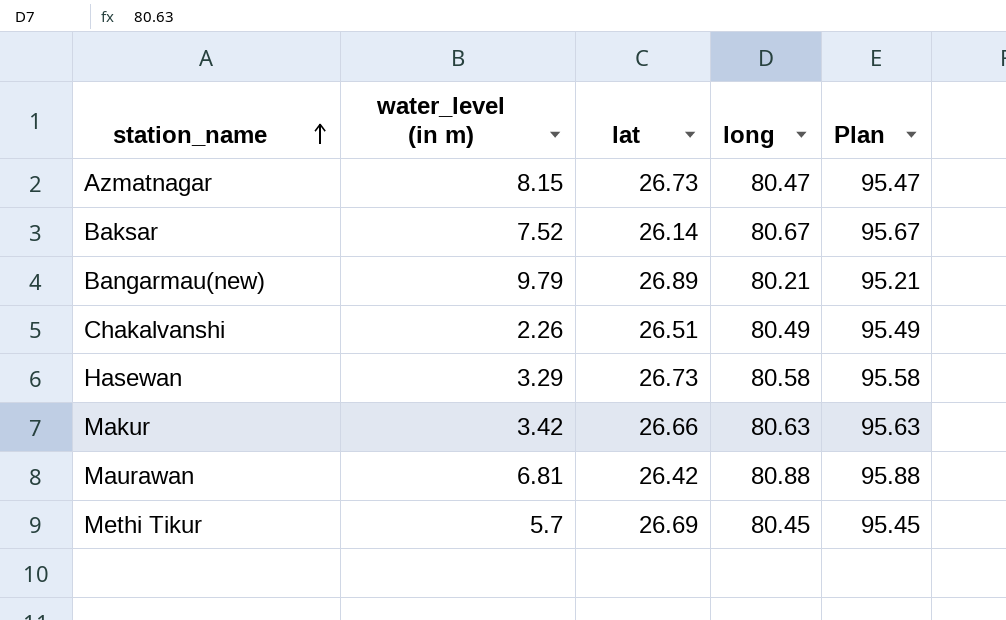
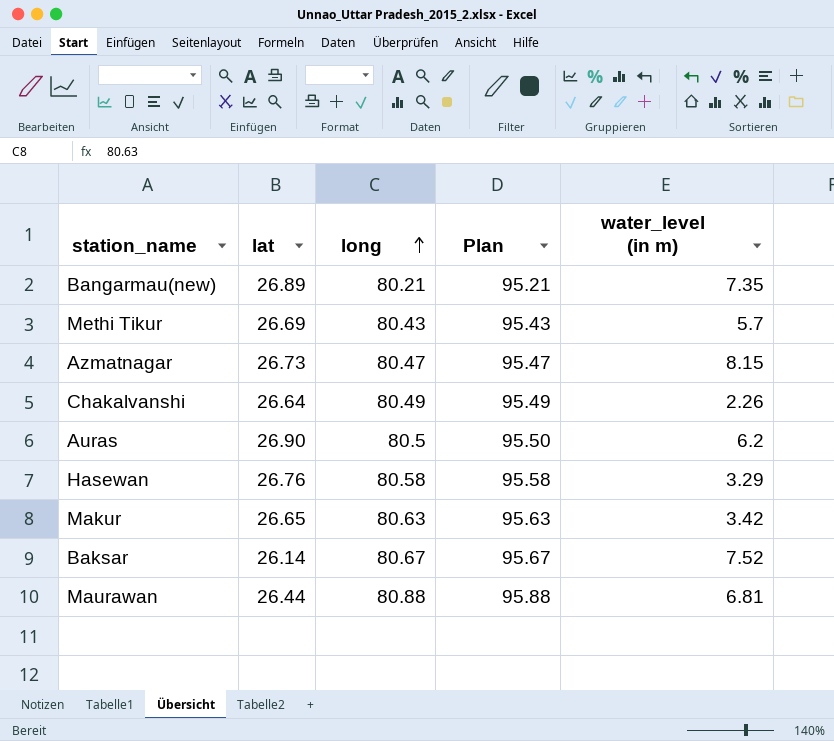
row order: station_name ascending -> long ascending
column water_level (in m) | position: 2 -> 5
Bangarmau(new) | water_level (in m): 9.79 -> 7.35
Methi Tikur | long: 80.45 -> 80.43
Methi Tikur | Plan: 95.45 -> 95.43
Chakalvanshi | lat: 26.51 -> 26.64
row Auras: none -> 26.90 | 80.5 | 95.50 | 6.2
Hasewan | lat: 26.73 -> 26.76
Makur | lat: 26.66 -> 26.65
Maurawan | lat: 26.42 -> 26.44

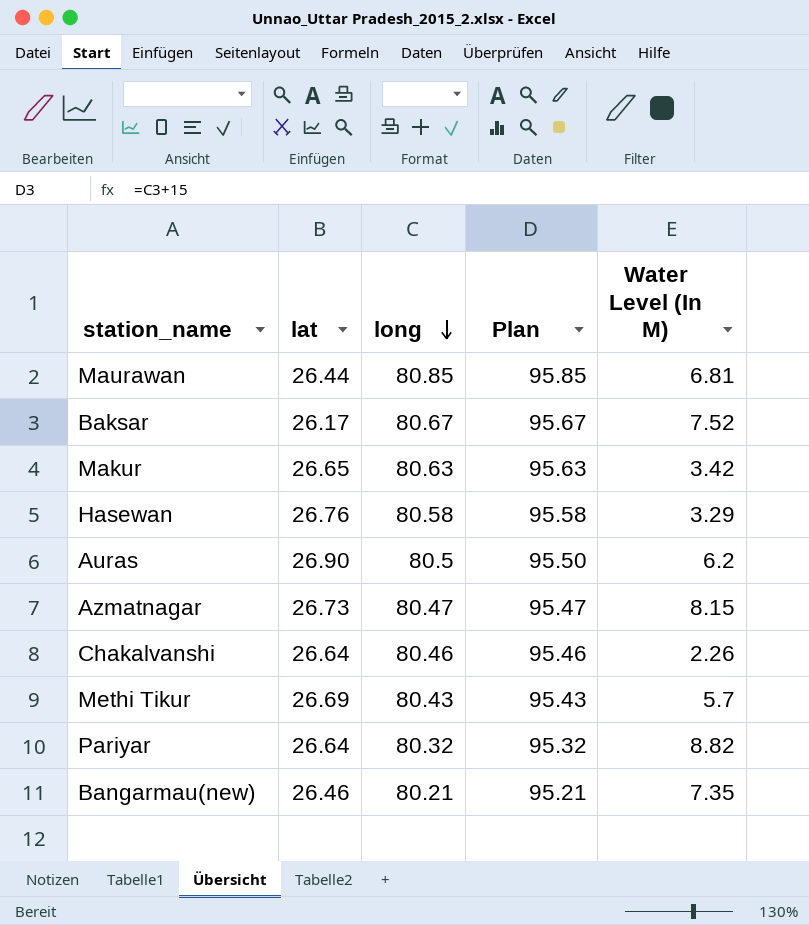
row order: long ascending -> long descending
column name: water_level (in m) -> Water Level (In M)
Maurawan | long: 80.88 -> 80.85
Maurawan | Plan: 95.88 -> 95.85
Baksar | lat: 26.14 -> 26.17
Chakalvanshi | long: 80.49 -> 80.46
Chakalvanshi | Plan: 95.49 -> 95.46
row Pariyar: none -> 26.64 | 80.32 | 95.32 | 8.82
Bangarmau(new) | lat: 26.89 -> 26.46

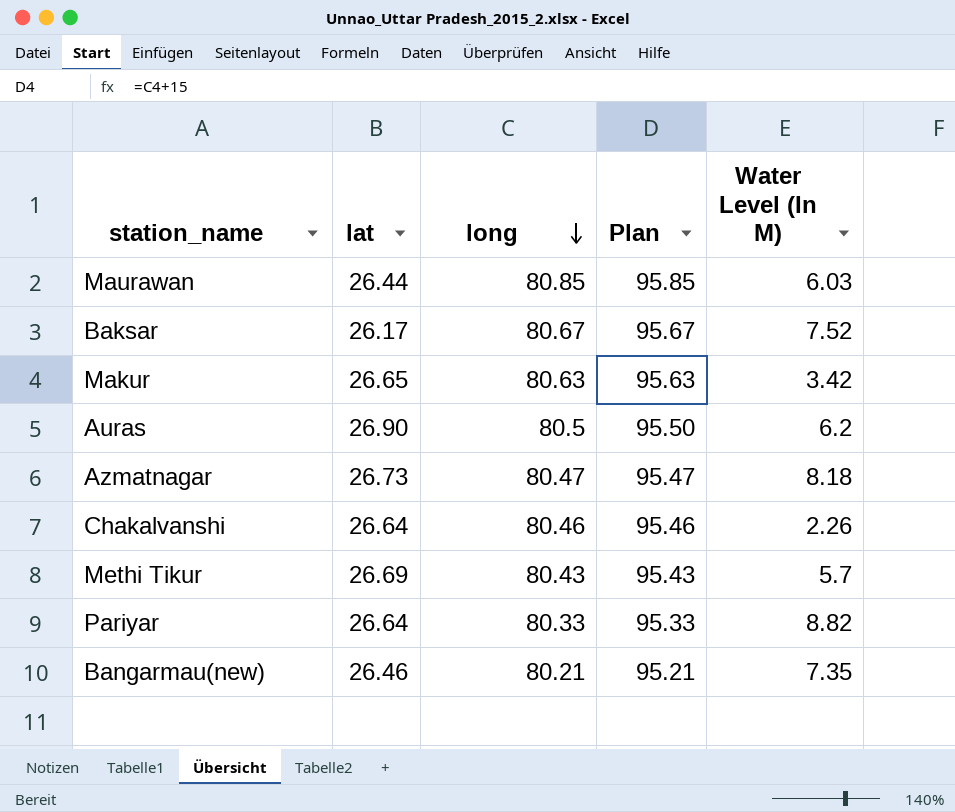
row Hasewan: 26.76 | 80.58 | 95.58 | 3.29 -> none
Maurawan | Water Level (In M): 6.81 -> 6.03
Azmatnagar | Water Level (In M): 8.15 -> 8.18
Pariyar | long: 80.32 -> 80.33
Pariyar | Plan: 95.32 -> 95.33

